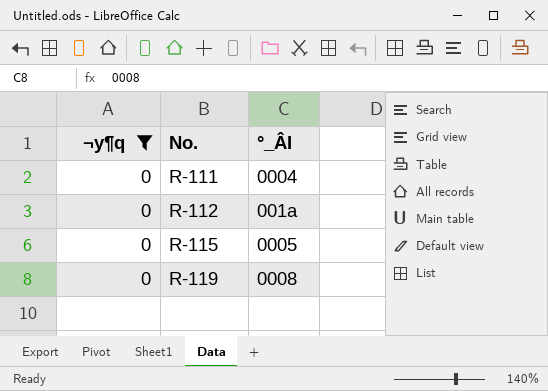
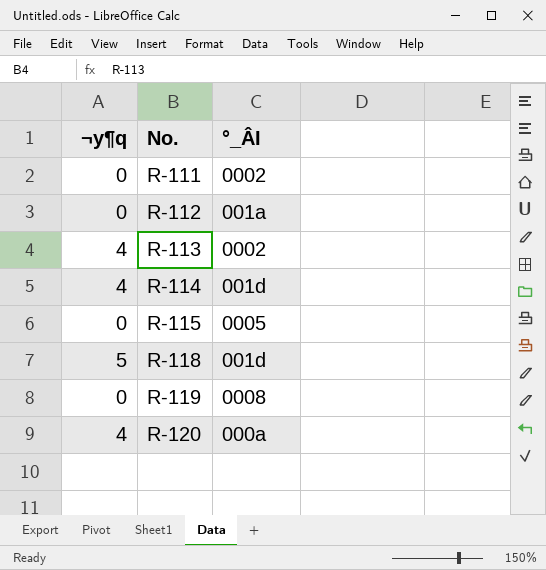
filter: ¬y¶q = 0 -> none
R-111 | °_ÂI: 0004 -> 0002

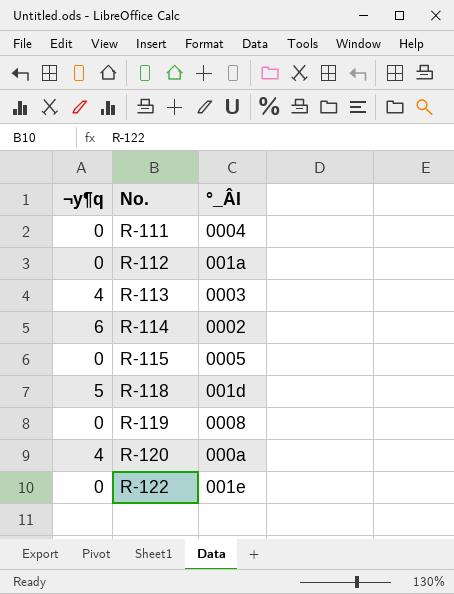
R-111 | °_ÂI: 0002 -> 0004
R-113 | °_ÂI: 0002 -> 0003
R-114 | ¬y¶q: 4 -> 6
R-114 | °_ÂI: 001d -> 0002
row R-122: none -> 0 | 001e

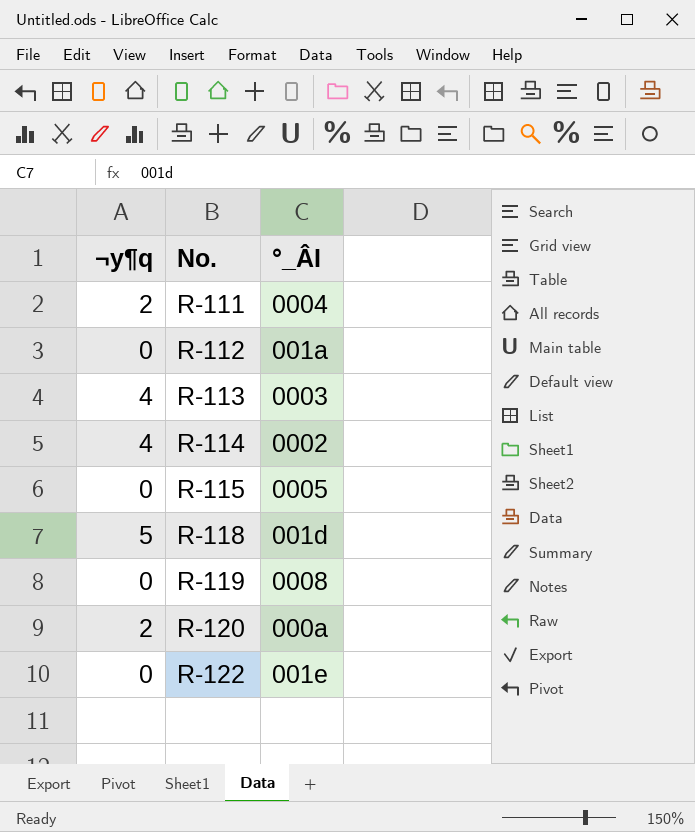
R-111 | ¬y¶q: 0 -> 2
R-114 | ¬y¶q: 6 -> 4
R-120 | ¬y¶q: 4 -> 2

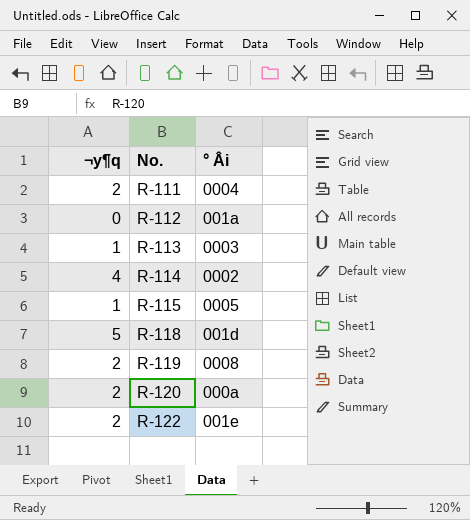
column name: °_ÂI -> ° Âi
R-113 | ¬y¶q: 4 -> 1
R-115 | ¬y¶q: 0 -> 1
R-119 | ¬y¶q: 0 -> 2
R-122 | ¬y¶q: 0 -> 2

